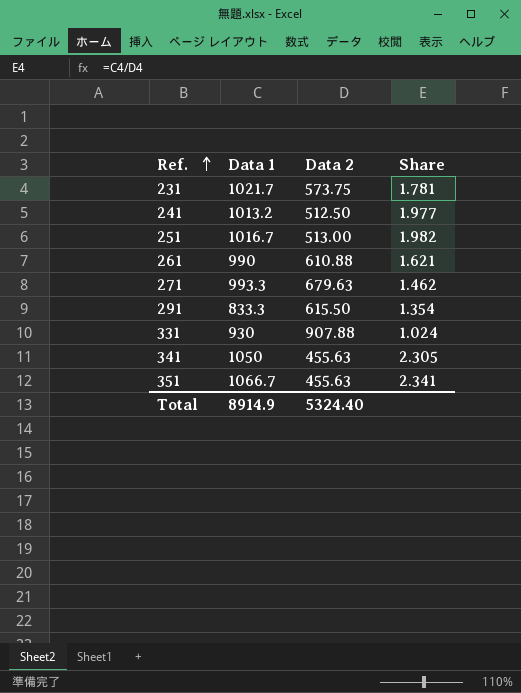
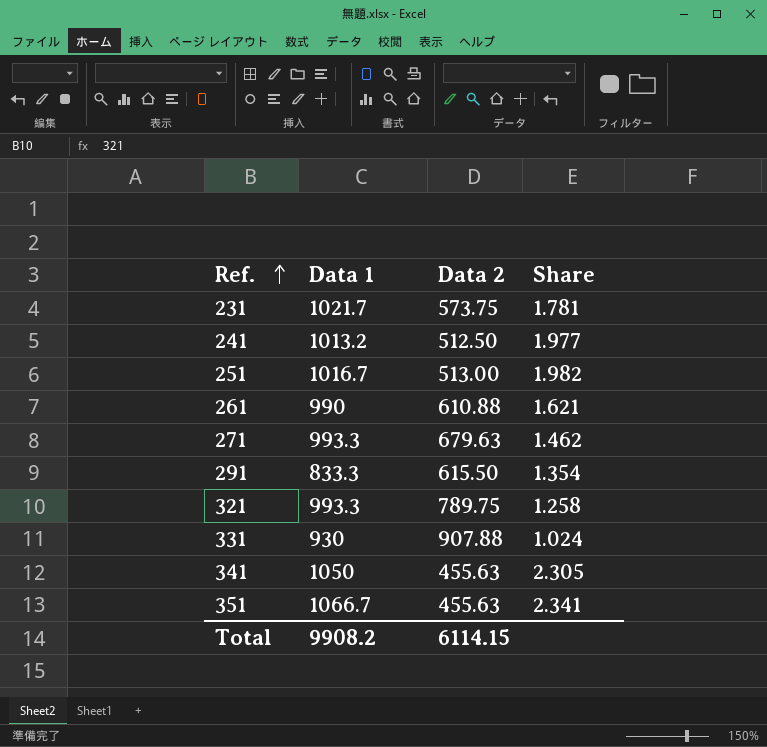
row 321: none -> 993.3 | 789.75 | 1.258
Total | Data 1: 8914.9 -> 9908.2
Total | Data 2: 5324.40 -> 6114.15

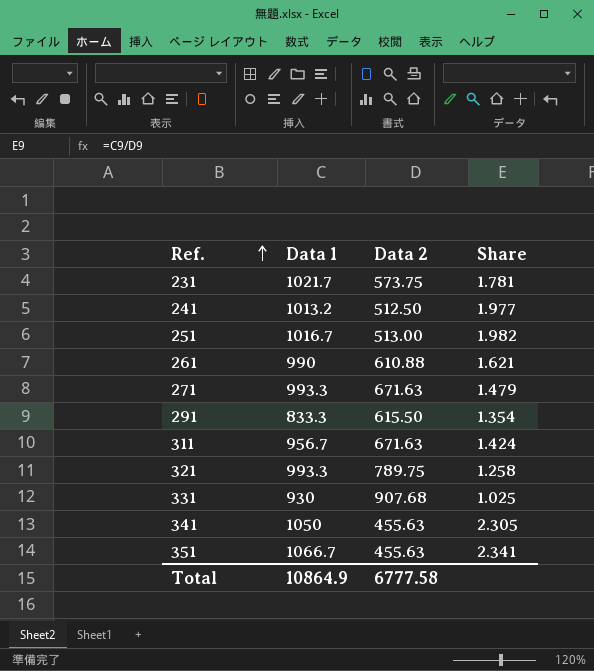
271 | Data 2: 679.63 -> 671.63
271 | Share: 1.462 -> 1.479
row 311: none -> 956.7 | 671.63 | 1.424
331 | Data 2: 907.88 -> 907.68
331 | Share: 1.024 -> 1.025
Total | Data 1: 9908.2 -> 10864.9
Total | Data 2: 6114.15 -> 6777.58

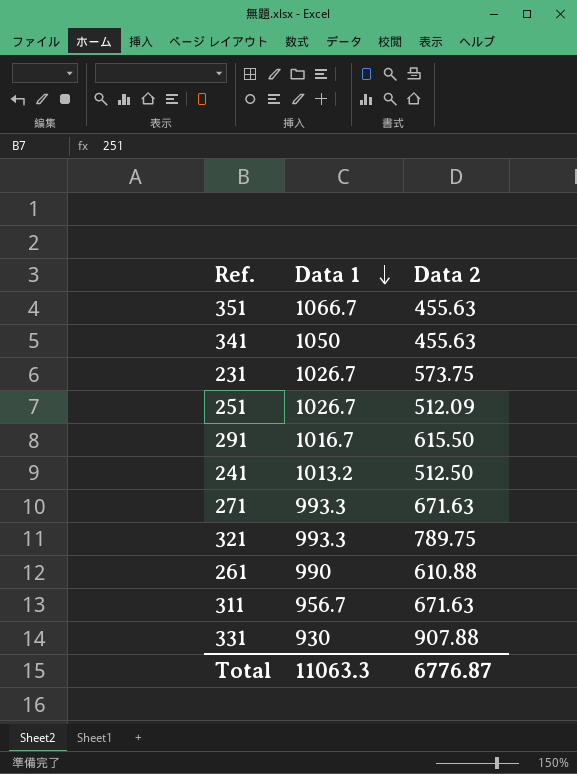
row order: Ref. ascending -> Data 1 descending
column Share | formula: [Data 1] / [Data 2] -> none
231 | Data 1: 1021.7 -> 1026.7
251 | Data 1: 1016.7 -> 1026.7
251 | Data 2: 513.00 -> 512.09
291 | Data 1: 833.3 -> 1016.7
331 | Data 2: 907.68 -> 907.88
Total | Data 1: 10864.9 -> 11063.3
Total | Data 2: 6777.58 -> 6776.87

